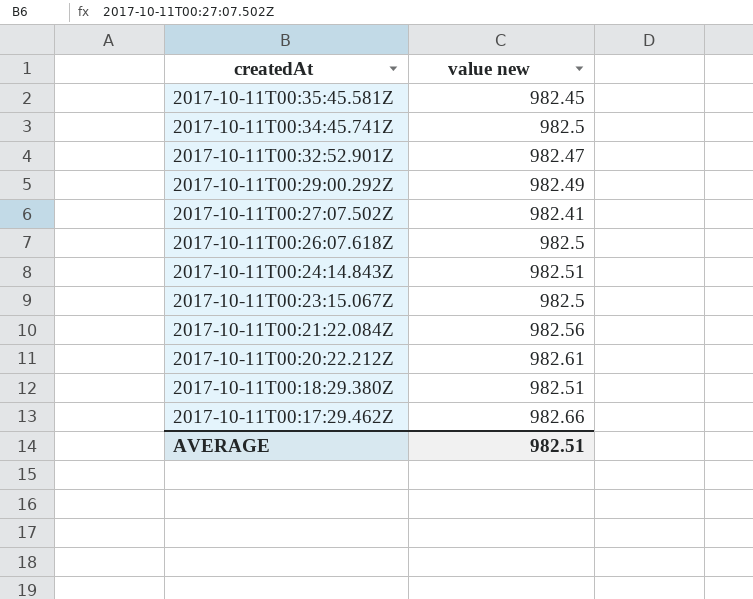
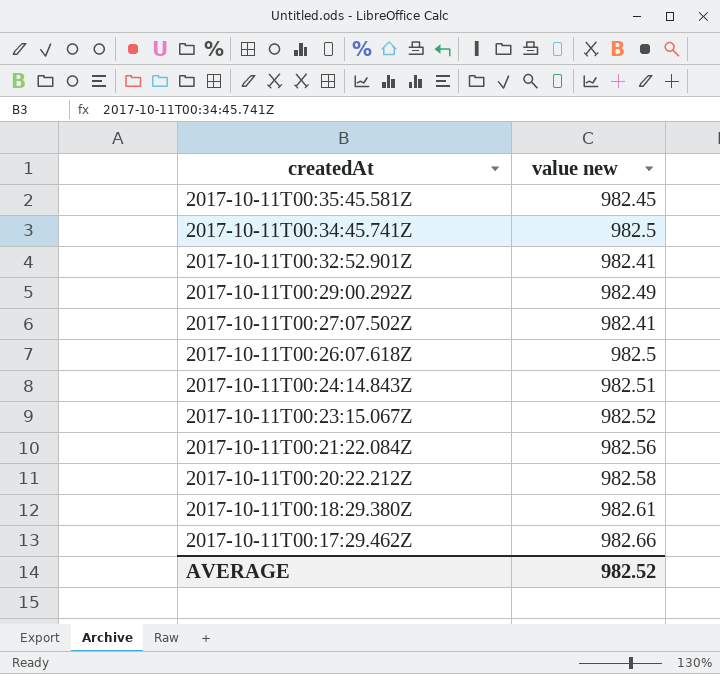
2017-10-11T00:32:52.901Z | value new: 982.47 -> 982.41
2017-10-11T00:23:15.067Z | value new: 982.5 -> 982.52
2017-10-11T00:20:22.212Z | value new: 982.61 -> 982.58
2017-10-11T00:18:29.380Z | value new: 982.51 -> 982.61
AVERAGE | value new: 982.51 -> 982.52

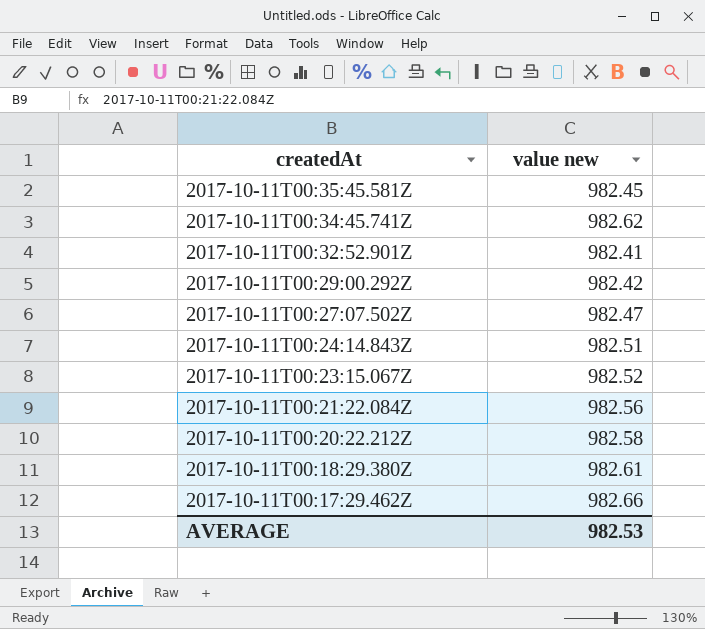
row 2017-10-11T00:26:07.618Z: 982.5 -> none
2017-10-11T00:34:45.741Z | value new: 982.5 -> 982.62
2017-10-11T00:29:00.292Z | value new: 982.49 -> 982.42
2017-10-11T00:27:07.502Z | value new: 982.41 -> 982.47
AVERAGE | value new: 982.52 -> 982.53

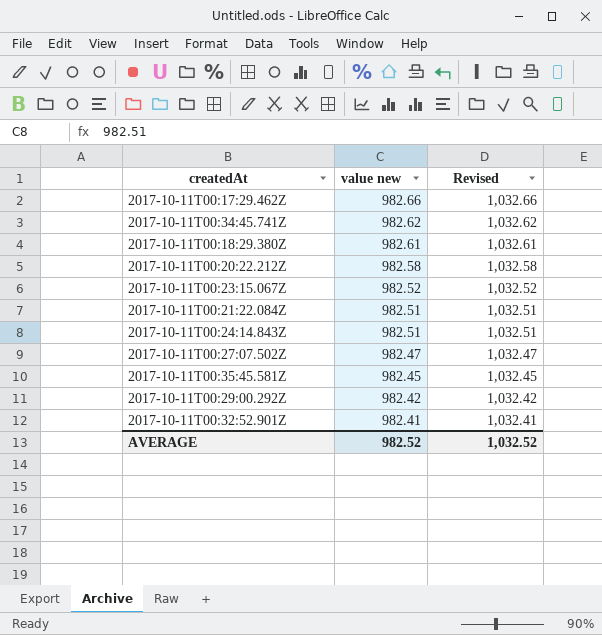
row order: createdAt descending -> value new descending
column Revised | formula: none -> [value new] + 50
2017-10-11T00:21:22.084Z | value new: 982.56 -> 982.51
AVERAGE | value new: 982.53 -> 982.52

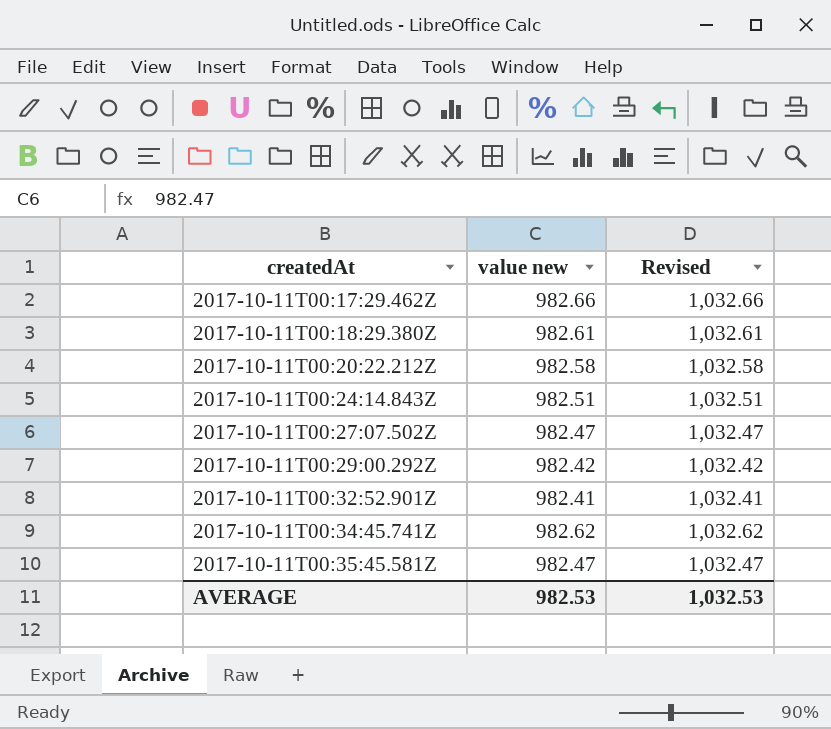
row order: value new descending -> createdAt ascending
row 2017-10-11T00:23:15.067Z: 982.52 | 1,032.52 -> none
row 2017-10-11T00:21:22.084Z: 982.51 | 1,032.51 -> none
2017-10-11T00:35:45.581Z | value new: 982.45 -> 982.47
2017-10-11T00:35:45.581Z | Revised: 1,032.45 -> 1,032.47
AVERAGE | value new: 982.52 -> 982.53
AVERAGE | Revised: 1,032.52 -> 1,032.53

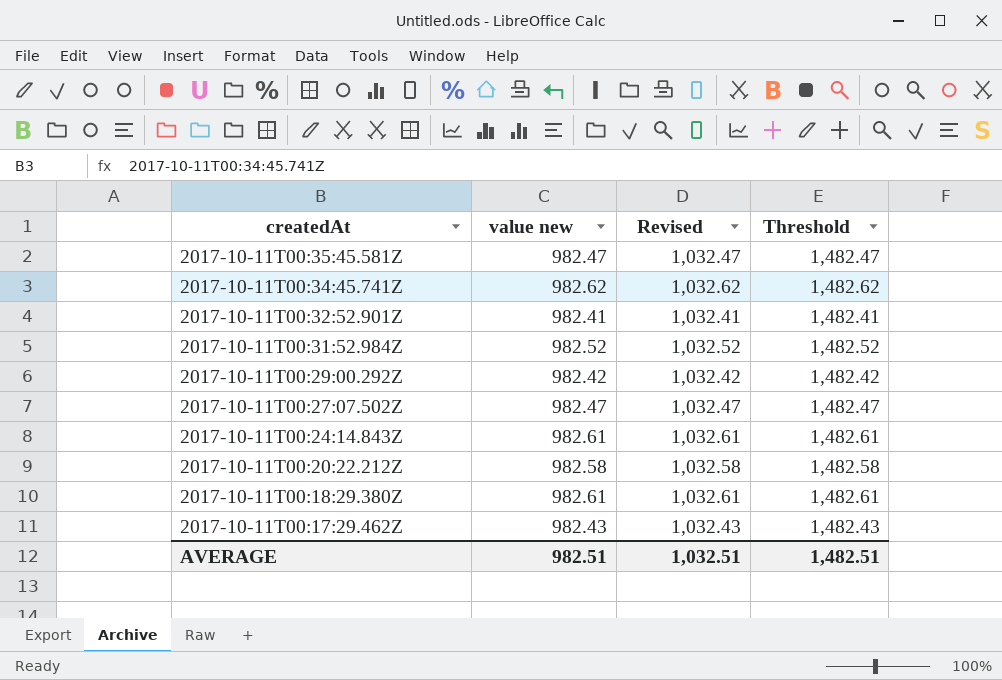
row order: createdAt ascending -> createdAt descending
column Threshold | formula: none -> [value new] + 500
row 2017-10-11T00:31:52.984Z: none -> 982.52 | 1,032.52 | 1,482.52
2017-10-11T00:24:14.843Z | value new: 982.51 -> 982.61
2017-10-11T00:24:14.843Z | Revised: 1,032.51 -> 1,032.61
2017-10-11T00:17:29.462Z | value new: 982.66 -> 982.43
2017-10-11T00:17:29.462Z | Revised: 1,032.66 -> 1,032.43
AVERAGE | value new: 982.53 -> 982.51
AVERAGE | Revised: 1,032.53 -> 1,032.51

